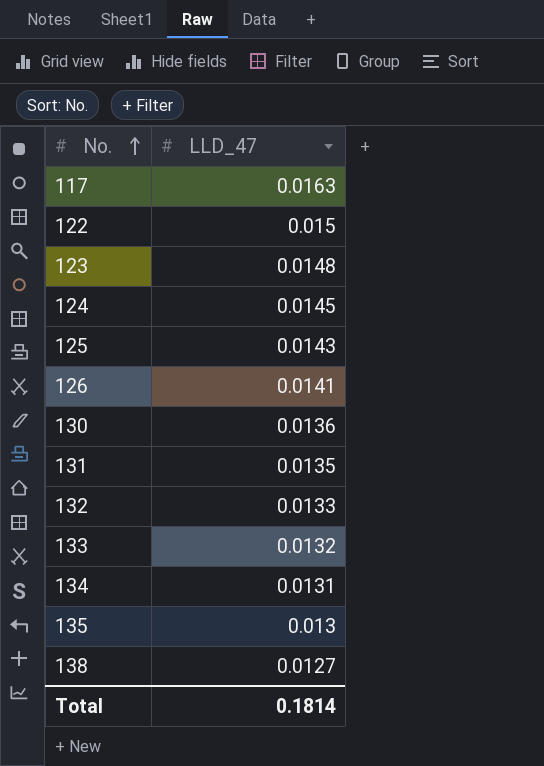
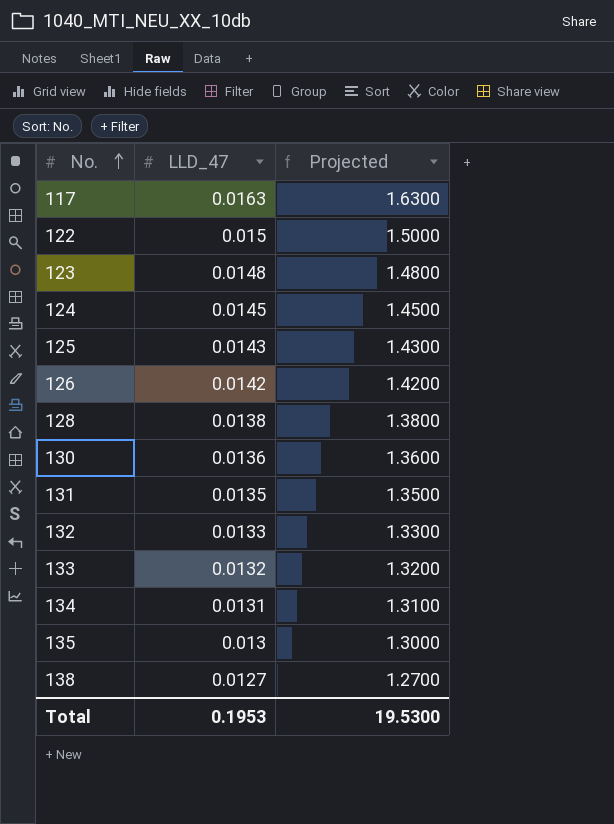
column Projected | formula: none -> [LLD_47] * 100
126 | LLD_47: 0.0141 -> 0.0142
row 128: none -> 0.0138 | 1.3800
Total | LLD_47: 0.1814 -> 0.1953

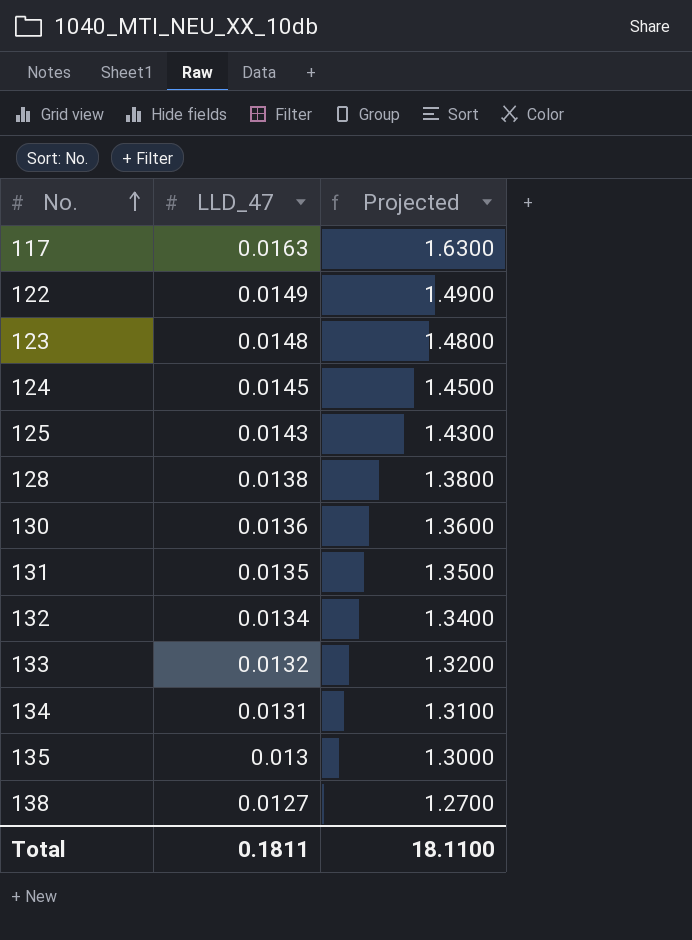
row 126: 0.0142 | 1.4200 -> none
122 | LLD_47: 0.015 -> 0.0149
122 | Projected: 1.5000 -> 1.4900
132 | LLD_47: 0.0133 -> 0.0134
132 | Projected: 1.3300 -> 1.3400
Total | LLD_47: 0.1953 -> 0.1811
Total | Projected: 19.5300 -> 18.1100

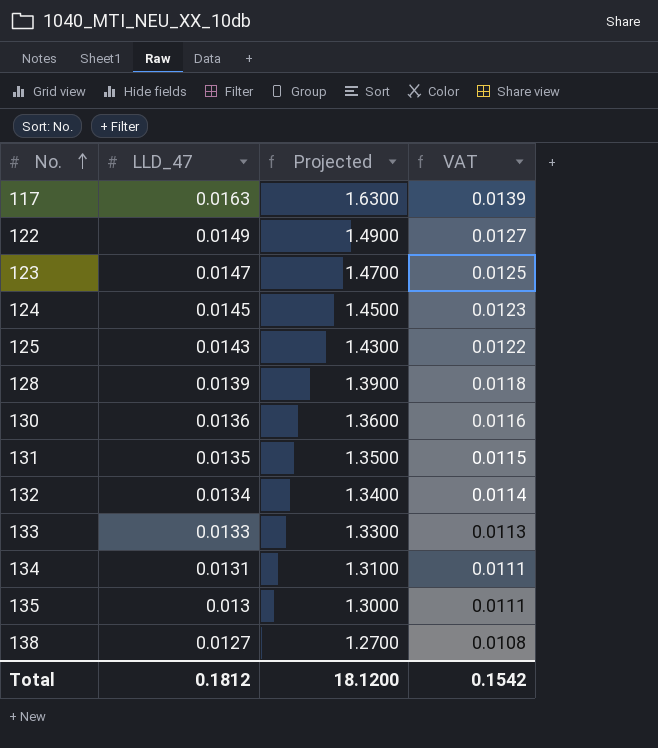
column VAT | formula: none -> [LLD_47] * 0.85
123 | LLD_47: 0.0148 -> 0.0147
123 | Projected: 1.4800 -> 1.4700
128 | LLD_47: 0.0138 -> 0.0139
128 | Projected: 1.3800 -> 1.3900
133 | LLD_47: 0.0132 -> 0.0133
133 | Projected: 1.3200 -> 1.3300
Total | LLD_47: 0.1811 -> 0.1812
Total | Projected: 18.1100 -> 18.1200

